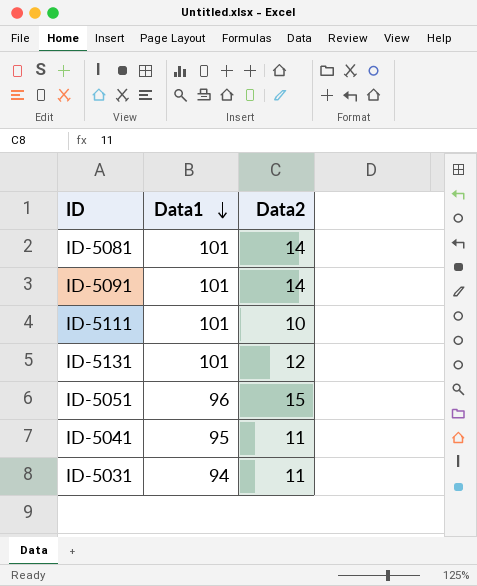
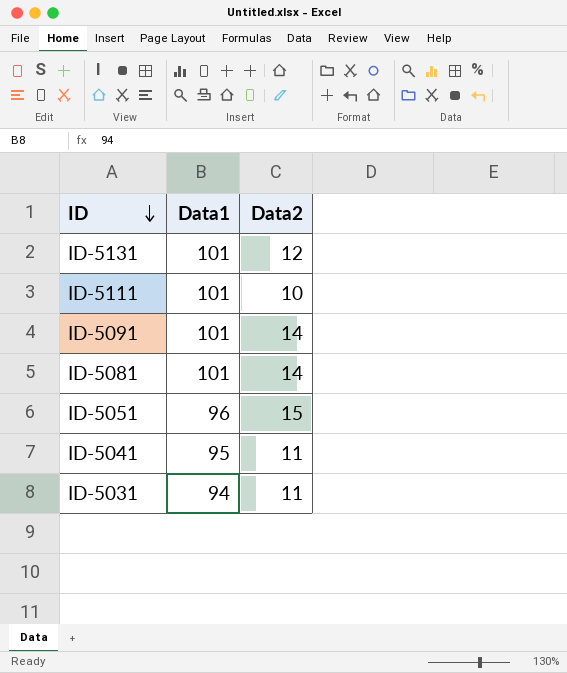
row order: Data1 descending -> ID descending

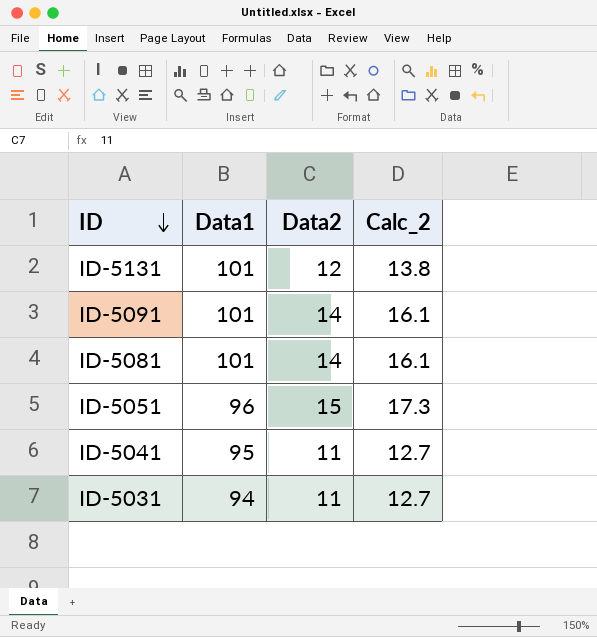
column Calc_2 | formula: none -> [Data2] * 1.15
row ID-5111: 101 | 10 -> none

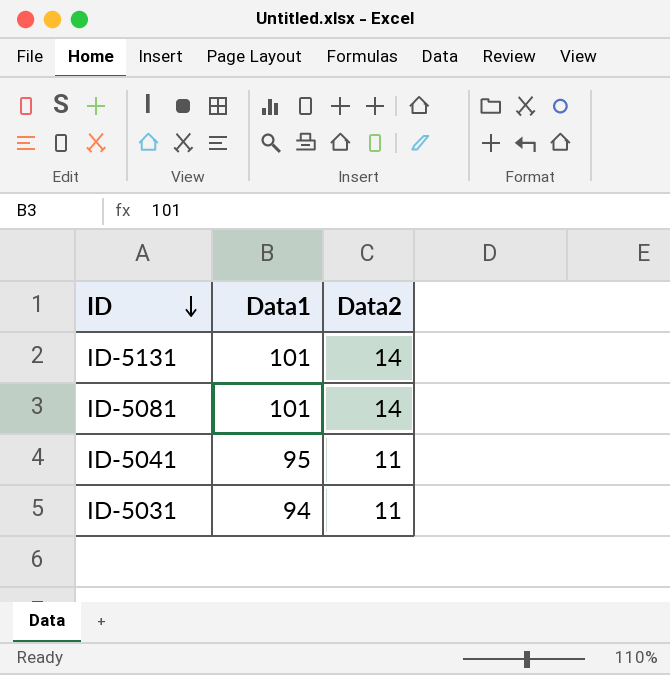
column Calc_2 | formula: [Data2] * 1.15 -> none
row ID-5091: 101 | 14 | 16.1 -> none
row ID-5051: 96 | 15 | 17.3 -> none
ID-5131 | Data2: 12 -> 14

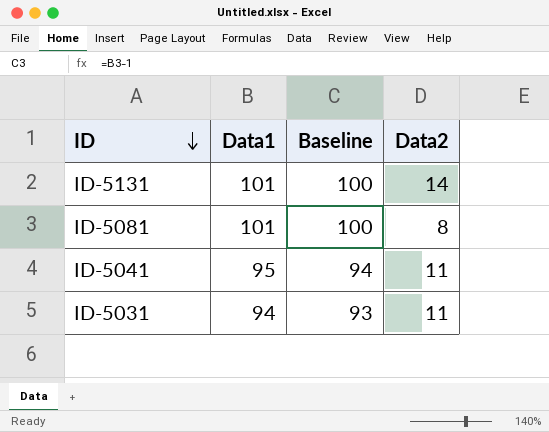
column Baseline | formula: none -> [Data1] - 1
ID-5081 | Data2: 14 -> 8

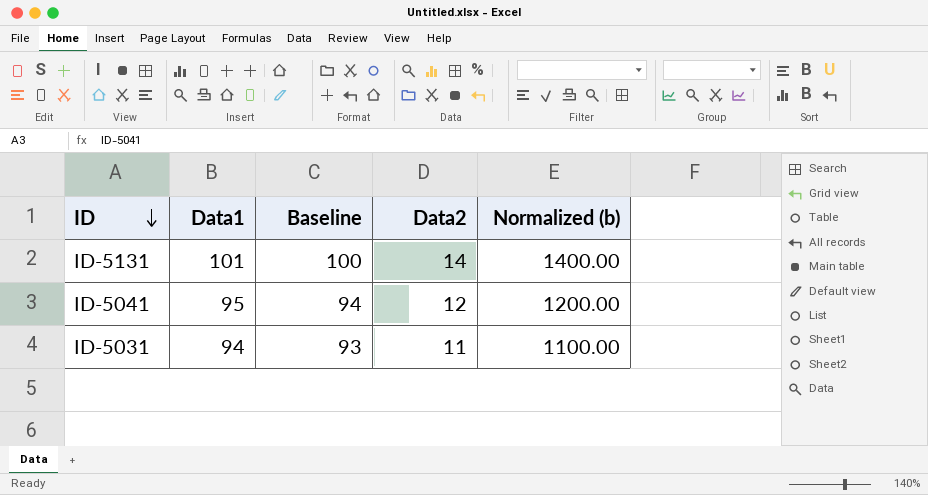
column Normalized (b) | formula: none -> [Data2] * 100
row ID-5081: 101 | 100 | 8 -> none
ID-5041 | Data2: 11 -> 12

